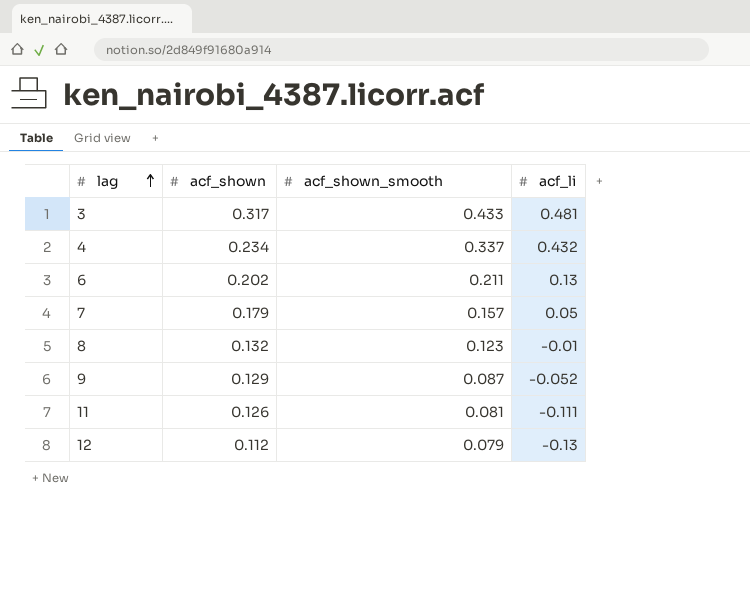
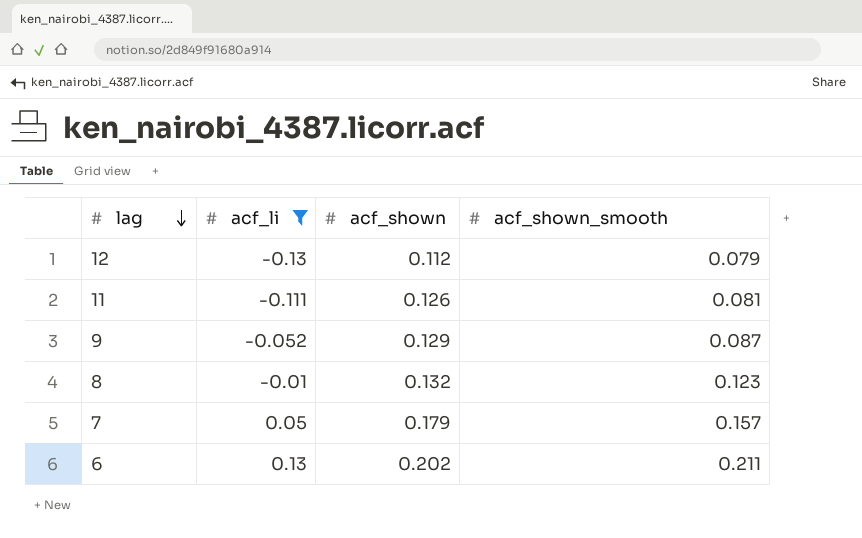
filter: none -> acf_li <= 0.13
row order: lag ascending -> lag descending
column acf_li | position: 4 -> 2

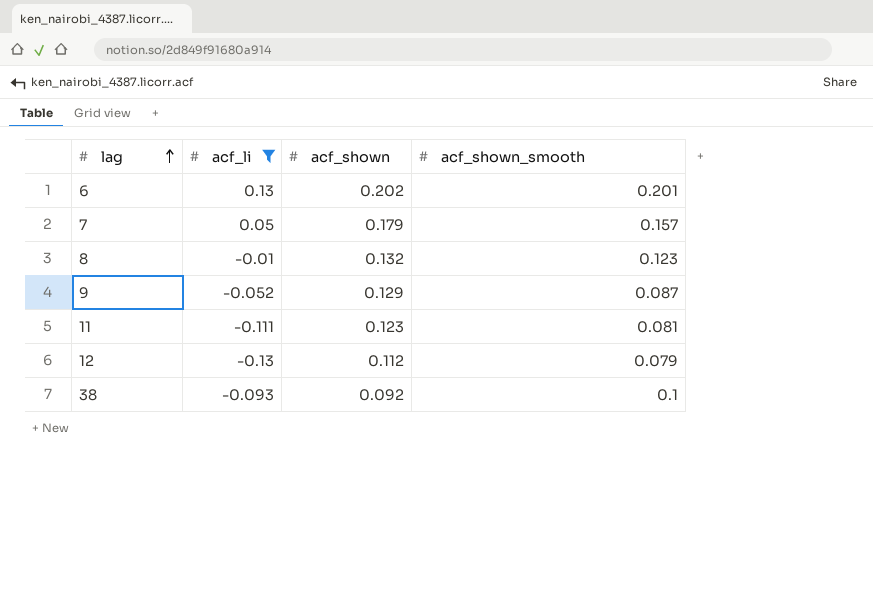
row order: lag descending -> lag ascending
6 | acf_shown_smooth: 0.211 -> 0.201
11 | acf_shown: 0.126 -> 0.123
row 38: none -> -0.093 | 0.092 | 0.1

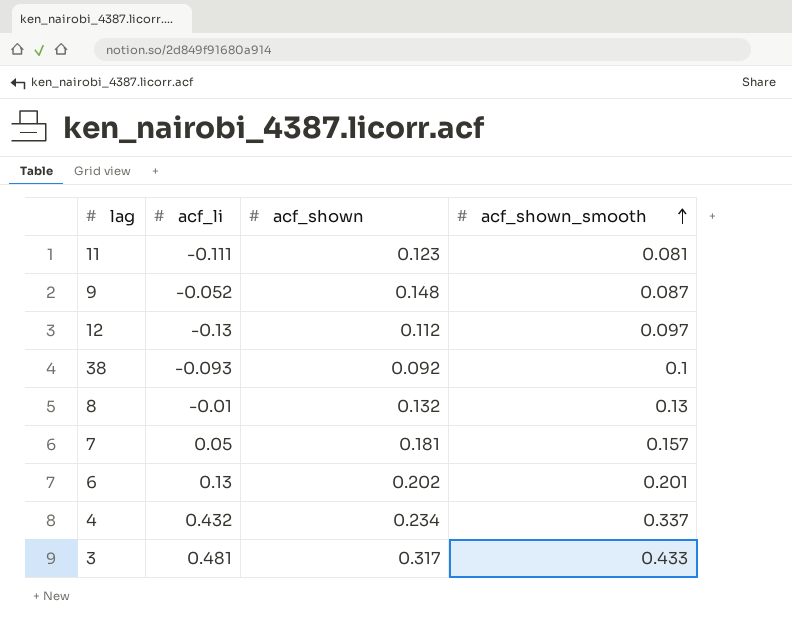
filter: acf_li <= 0.13 -> none
row order: lag ascending -> acf_shown_smooth ascending
9 | acf_shown: 0.129 -> 0.148
12 | acf_shown_smooth: 0.079 -> 0.097
8 | acf_shown_smooth: 0.123 -> 0.13
7 | acf_shown: 0.179 -> 0.181

